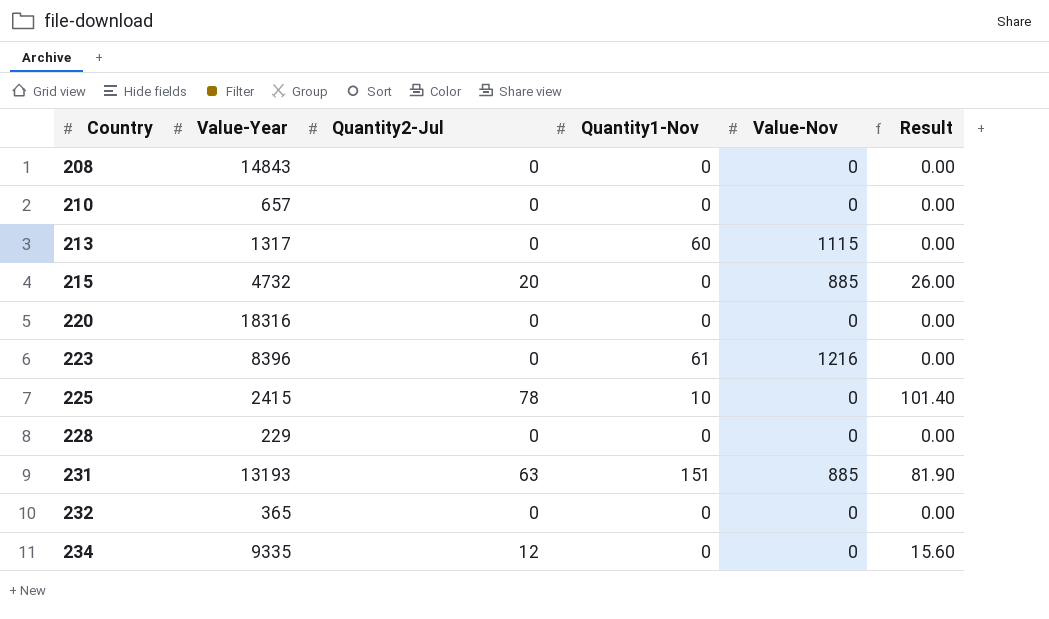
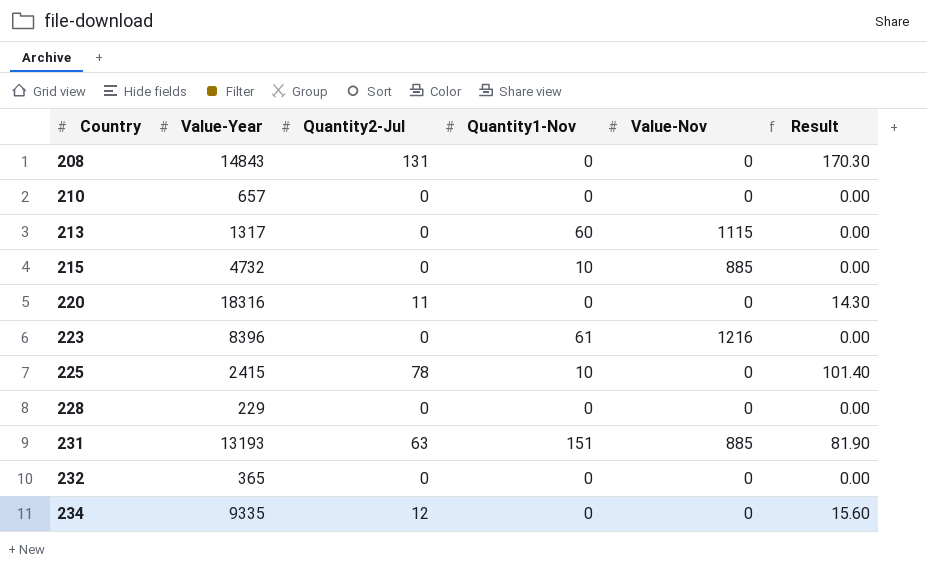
208 | Quantity2-Jul: 0 -> 131
208 | Result: 0.00 -> 170.30
215 | Quantity2-Jul: 20 -> 0
215 | Quantity1-Nov: 0 -> 10
215 | Result: 26.00 -> 0.00
220 | Quantity2-Jul: 0 -> 11
220 | Result: 0.00 -> 14.30

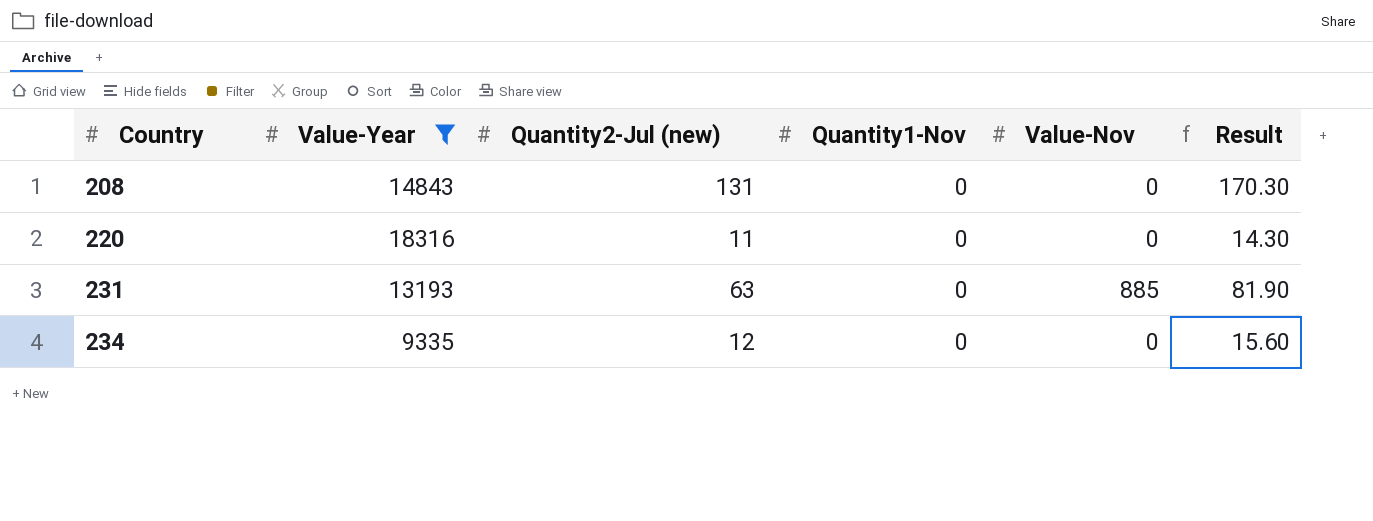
filter: none -> Value-Year >= 9335
column name: Quantity2-Jul -> Quantity2-Jul (new)
231 | Quantity1-Nov: 151 -> 0

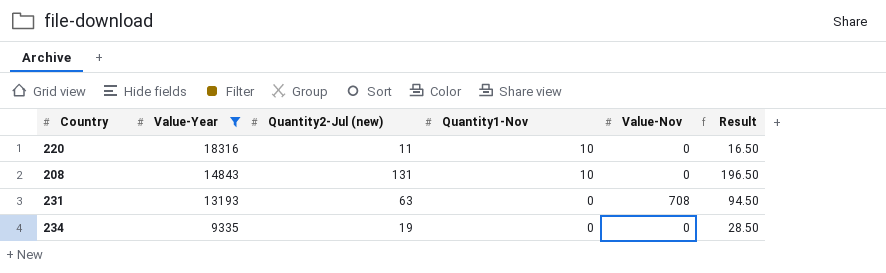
row order: Country ascending -> Value-Year descending
column Result | formula: [Quantity2-Jul (new)] * 1.3 -> [Quantity2-Jul (new)] * 1.5
220 | Quantity1-Nov: 0 -> 10
208 | Quantity1-Nov: 0 -> 10
231 | Value-Nov: 885 -> 708
234 | Quantity2-Jul (new): 12 -> 19

